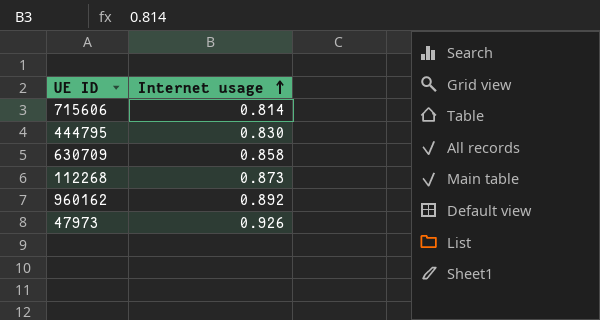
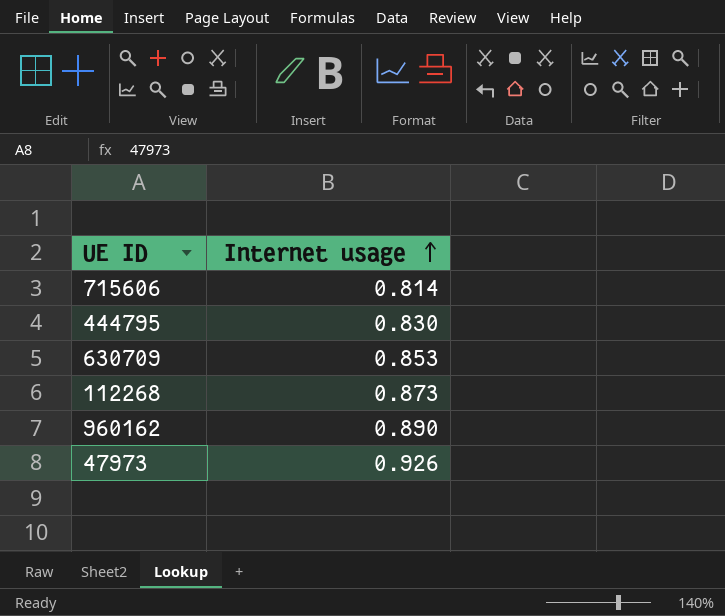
630709 | Internet usage: 0.858 -> 0.853
960162 | Internet usage: 0.892 -> 0.890

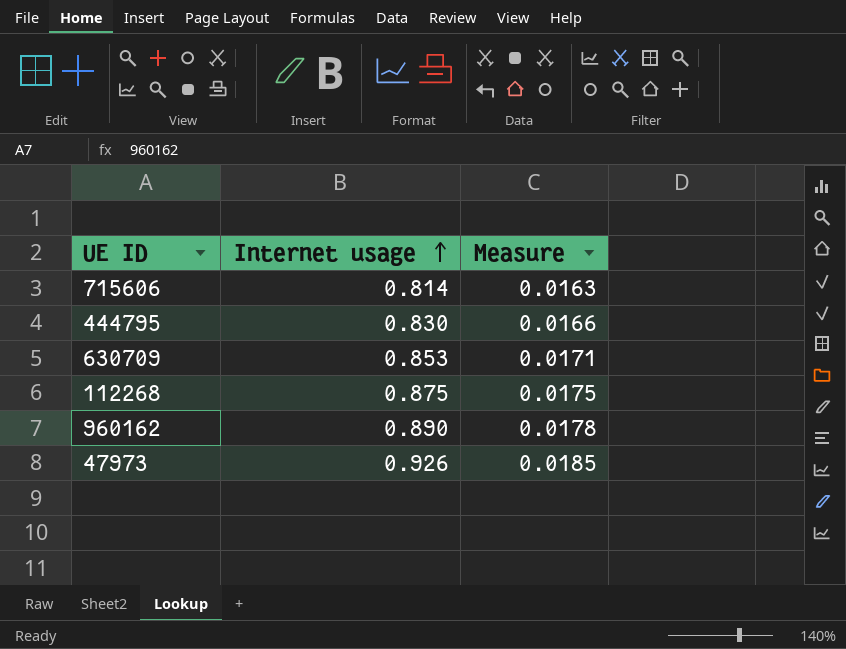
column Measure | formula: none -> [Internet usage] * 0.02
112268 | Internet usage: 0.873 -> 0.875

